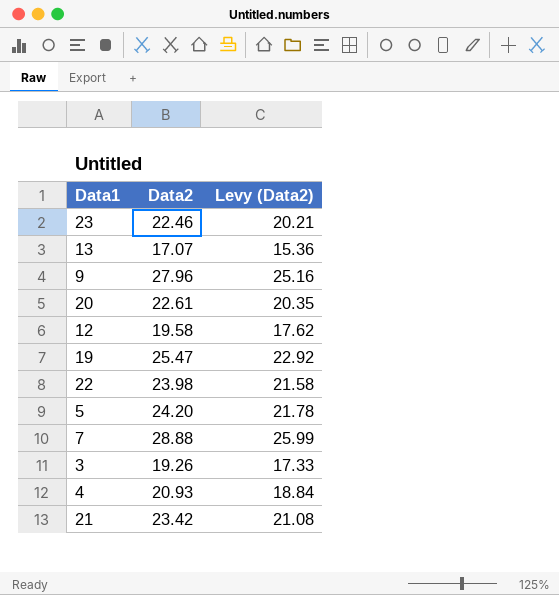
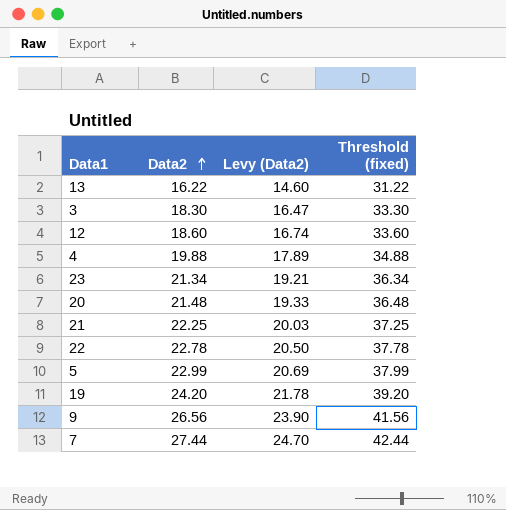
row order: none -> Data2 ascending
column Threshold (fixed) | formula: none -> [Data2] + 15
13 | Data2: 17.07 -> 16.22
13 | Levy (Data2): 15.36 -> 14.60
3 | Data2: 19.26 -> 18.30
3 | Levy (Data2): 17.33 -> 16.47
12 | Data2: 19.58 -> 18.60
12 | Levy (Data2): 17.62 -> 16.74
4 | Data2: 20.93 -> 19.88
4 | Levy (Data2): 18.84 -> 17.89
23 | Data2: 22.46 -> 21.34
23 | Levy (Data2): 20.21 -> 19.21
20 | Data2: 22.61 -> 21.48
20 | Levy (Data2): 20.35 -> 19.33
21 | Data2: 23.42 -> 22.25
21 | Levy (Data2): 21.08 -> 20.03
22 | Data2: 23.98 -> 22.78
22 | Levy (Data2): 21.58 -> 20.50
5 | Data2: 24.20 -> 22.99
5 | Levy (Data2): 21.78 -> 20.69
19 | Data2: 25.47 -> 24.20
19 | Levy (Data2): 22.92 -> 21.78
9 | Data2: 27.96 -> 26.56
9 | Levy (Data2): 25.16 -> 23.90
7 | Data2: 28.88 -> 27.44
7 | Levy (Data2): 25.99 -> 24.70

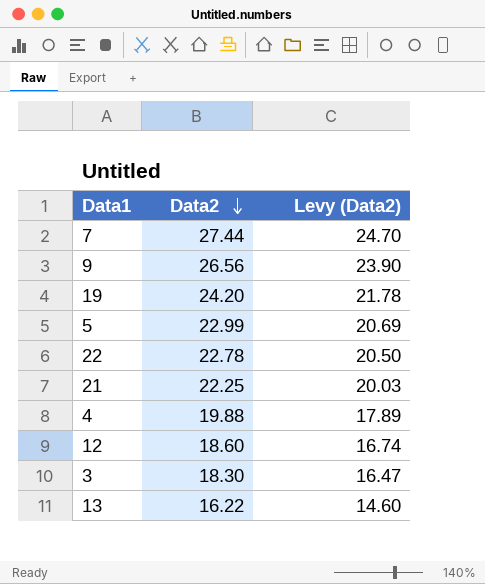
row order: Data2 ascending -> Data2 descending
column Threshold (fixed) | formula: [Data2] + 15 -> none
row 23: 21.34 | 19.21 | 36.34 -> none
row 20: 21.48 | 19.33 | 36.48 -> none

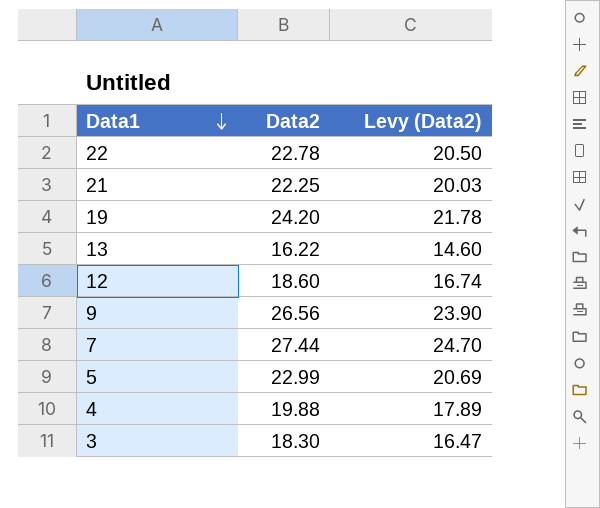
row order: Data2 descending -> Data1 descending

